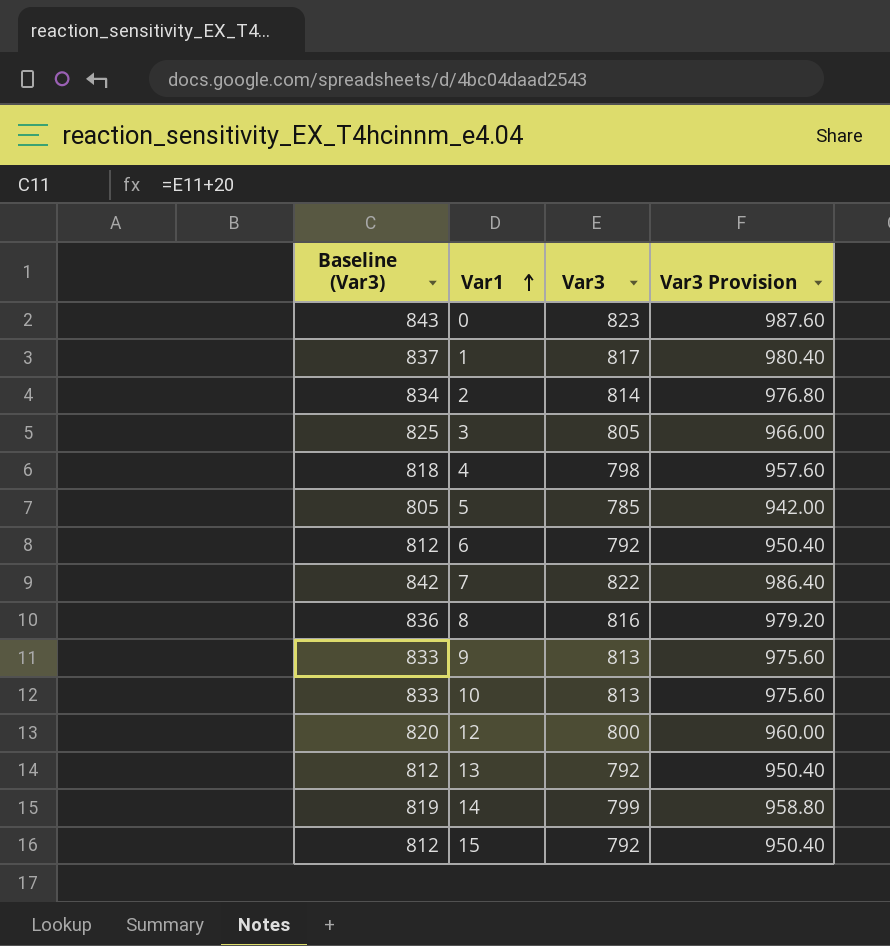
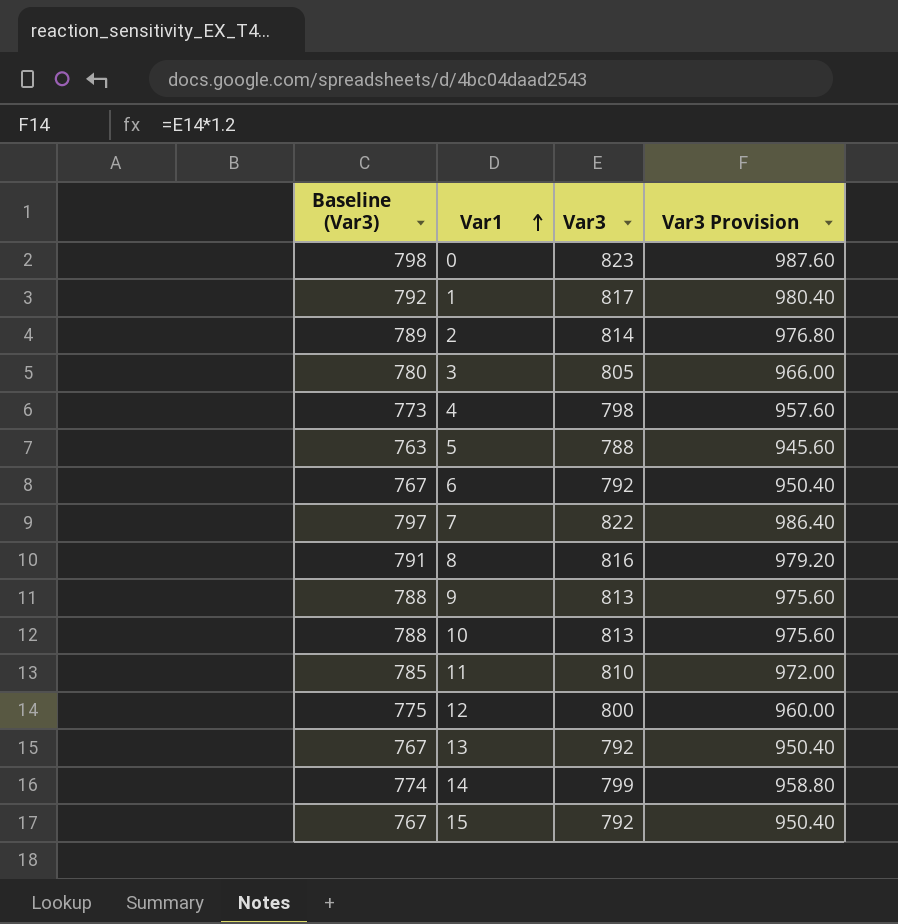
column Baseline (Var3) | formula: [Var3] + 20 -> [Var3] - 25
5 | Var3: 785 -> 788
5 | Var3 Provision: 942.00 -> 945.60
row 11: none -> 785 | 810 | 972.00

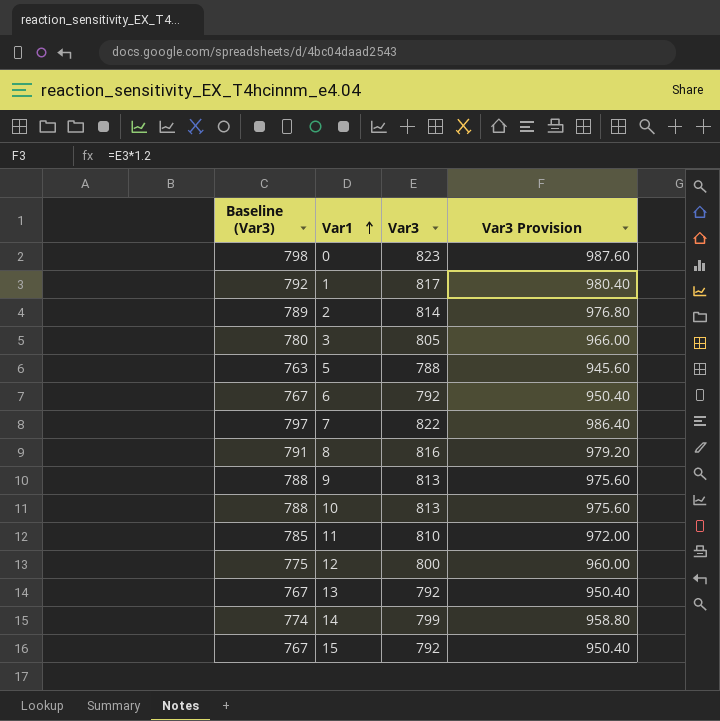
row 4: 773 | 798 | 957.60 -> none

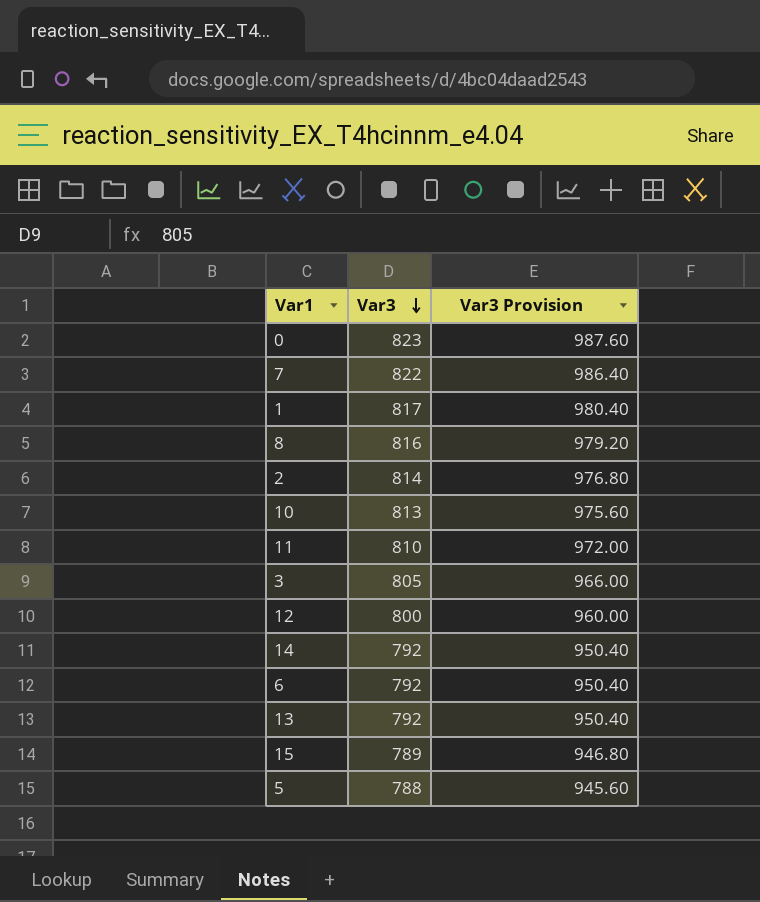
row order: Var1 ascending -> Var3 descending
column Baseline (Var3) | formula: [Var3] - 25 -> none
row 9: 788 | 813 | 975.60 -> none
14 | Var3: 799 -> 792
14 | Var3 Provision: 958.80 -> 950.40
15 | Var3: 792 -> 789
15 | Var3 Provision: 950.40 -> 946.80

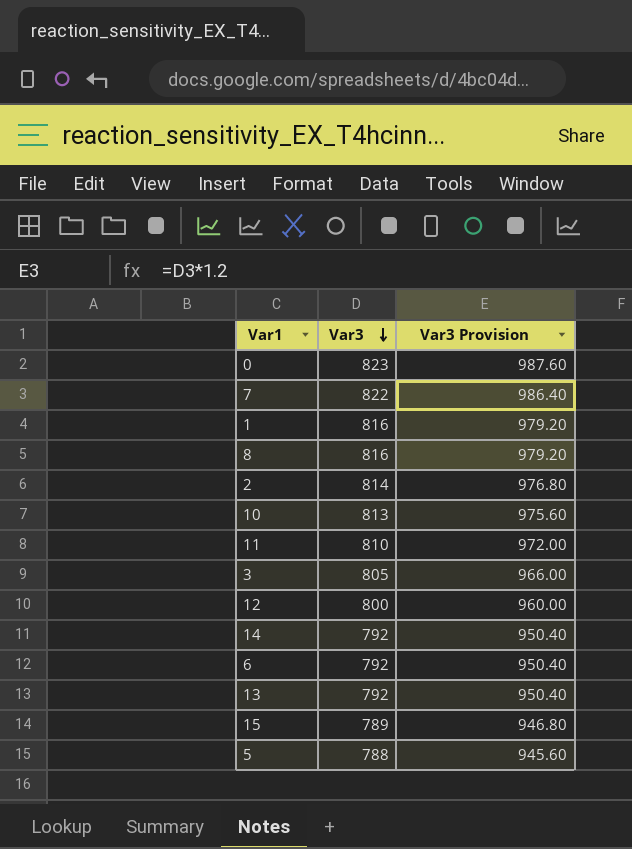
1 | Var3: 817 -> 816
1 | Var3 Provision: 980.40 -> 979.20

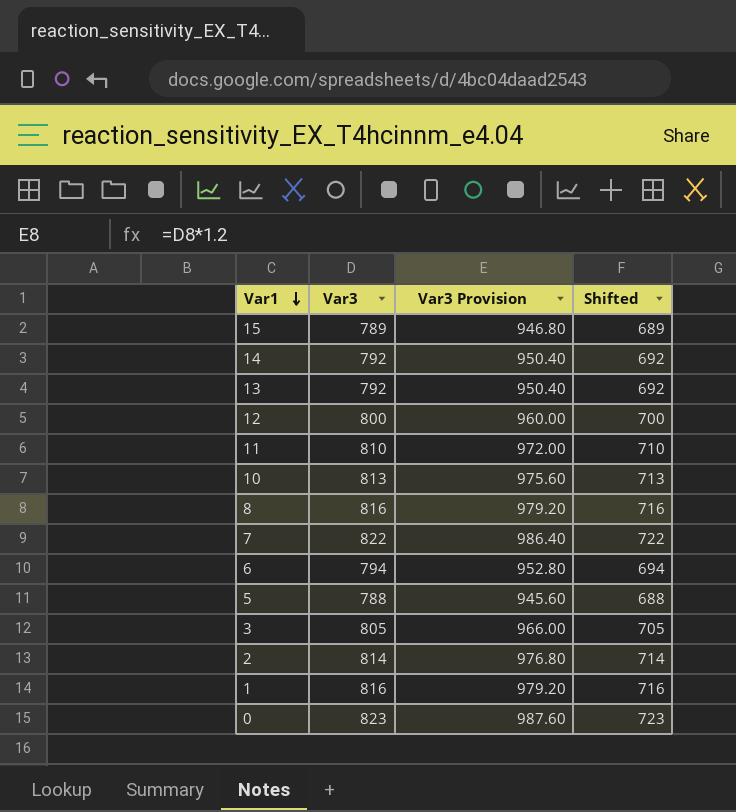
row order: Var3 descending -> Var1 descending
column Shifted | formula: none -> [Var3] - 100
6 | Var3: 792 -> 794
6 | Var3 Provision: 950.40 -> 952.80

